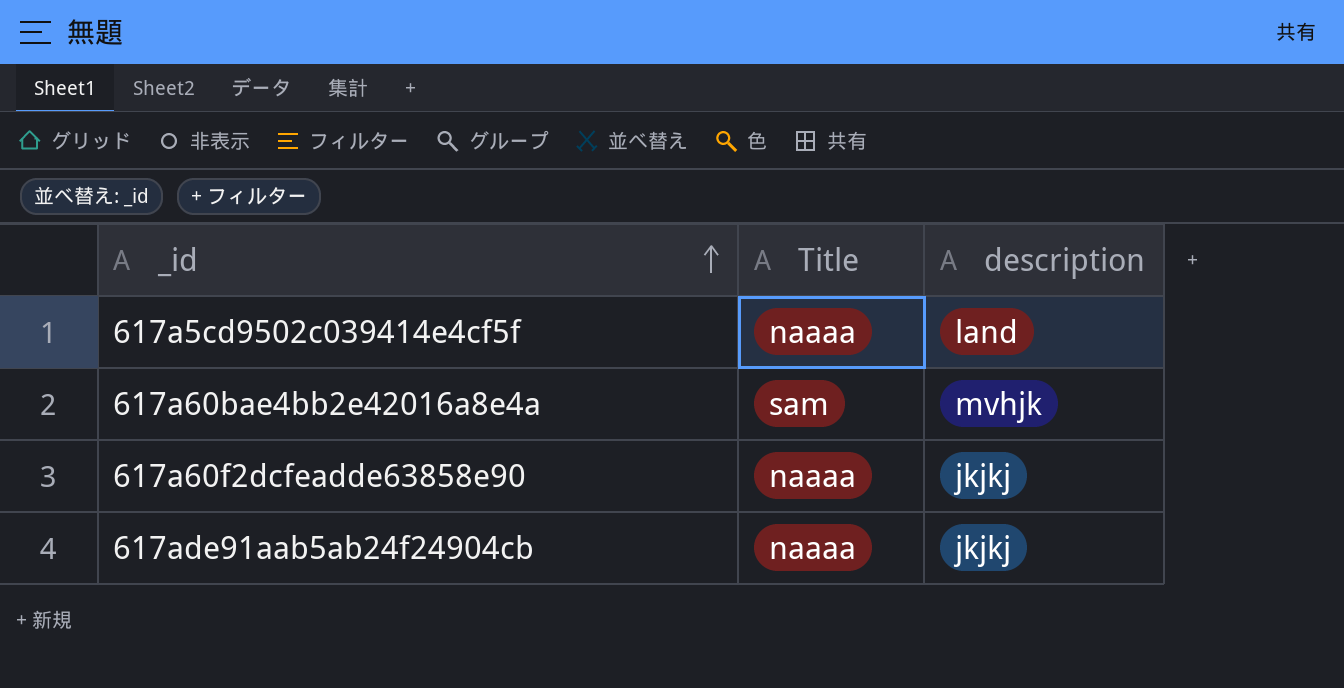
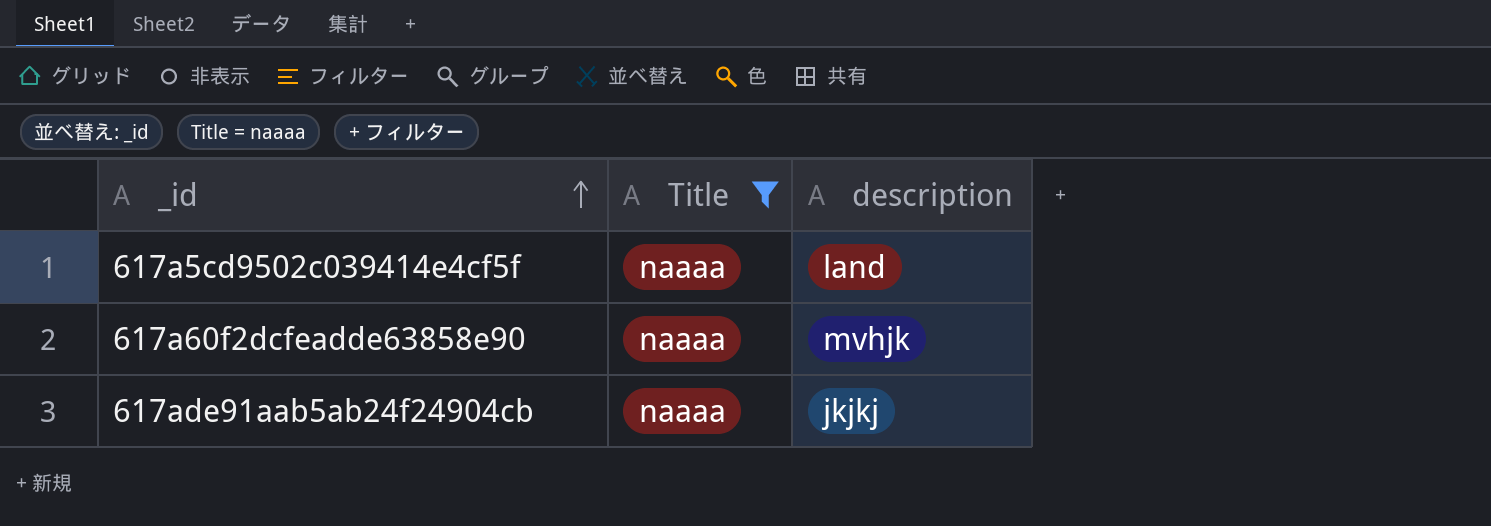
filter: none -> Title = naaaa
617a60f2dcfeadde63858e90 | description: jkjkj -> mvhjk

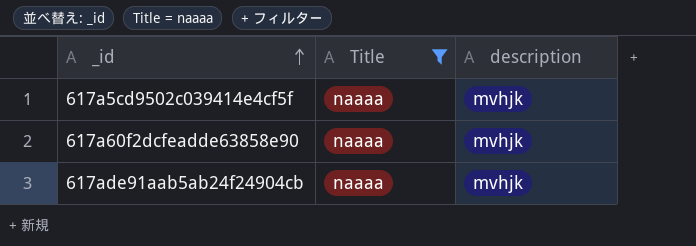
617a5cd9502c039414e4cf5f | description: land -> mvhjk
617ade91aab5ab24f24904cb | description: jkjkj -> mvhjk

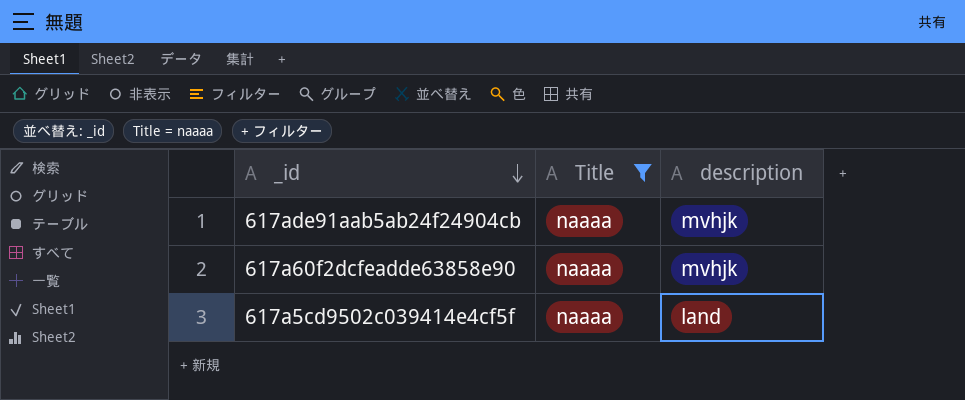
row order: _id ascending -> _id descending
617a5cd9502c039414e4cf5f | description: mvhjk -> land

